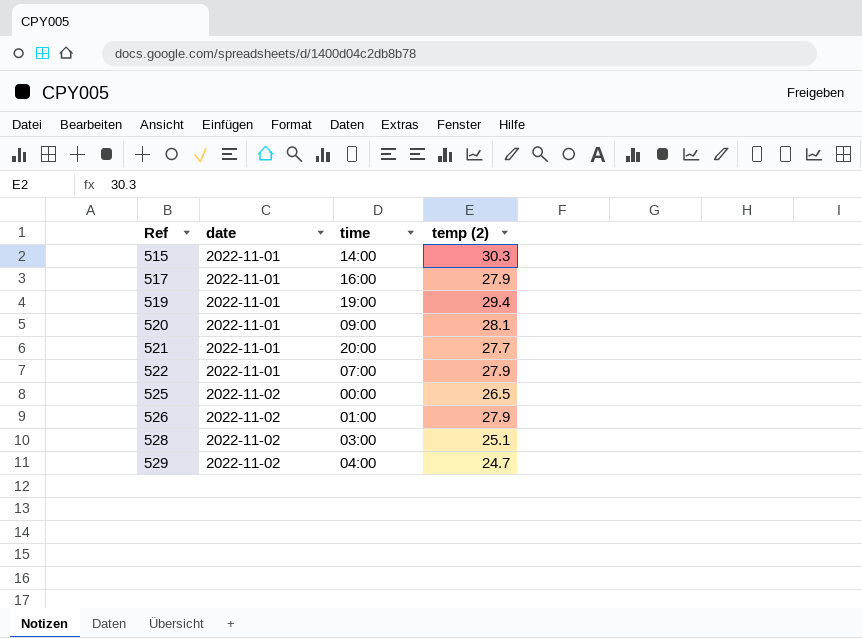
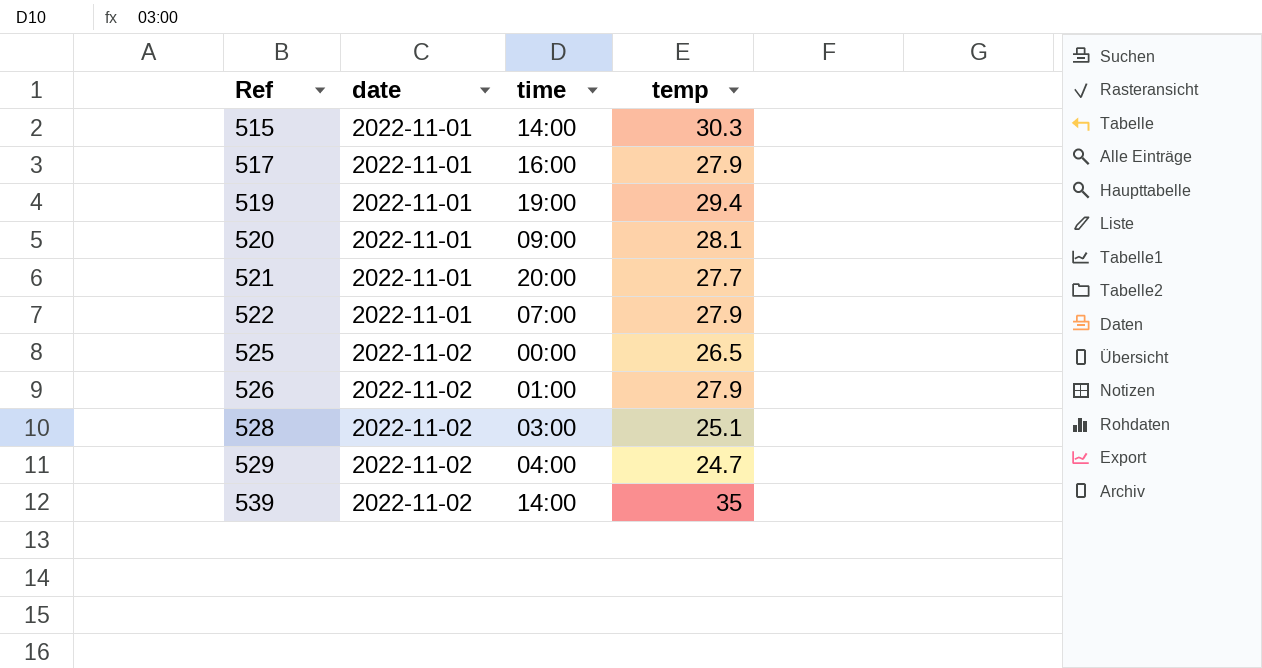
column name: temp (2) -> temp
row 539: none -> 2022-11-02 | 14:00 | 35

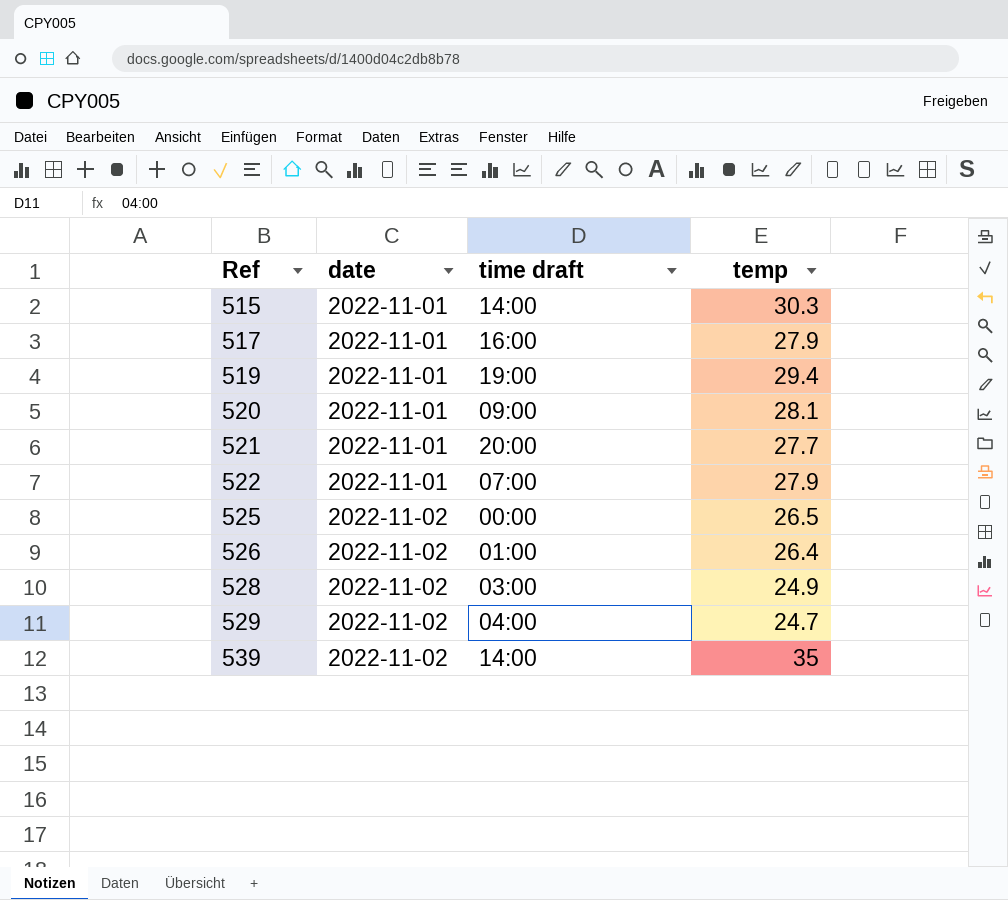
column name: time -> time draft
526 | temp: 27.9 -> 26.4
528 | temp: 25.1 -> 24.9

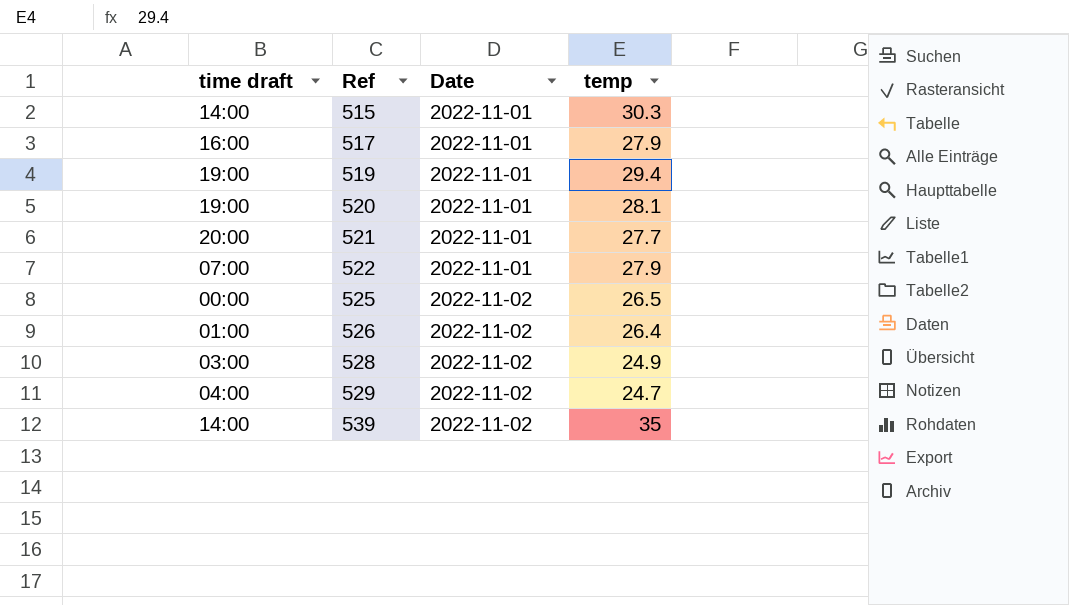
column time draft | position: 3 -> 1
column name: date -> Date
520 | time draft: 09:00 -> 19:00

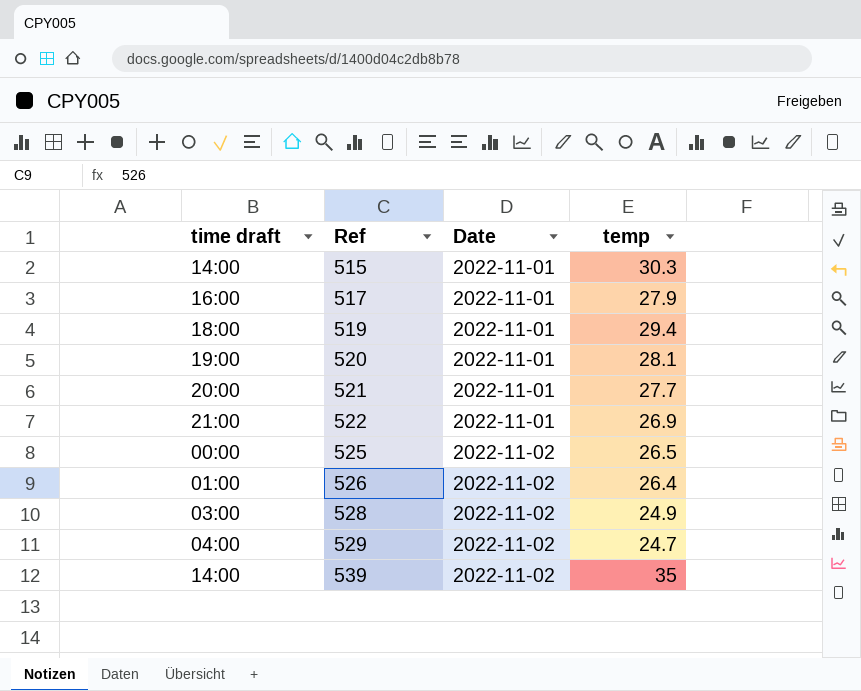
519 | time draft: 19:00 -> 18:00
522 | time draft: 07:00 -> 21:00
522 | temp: 27.9 -> 26.9

